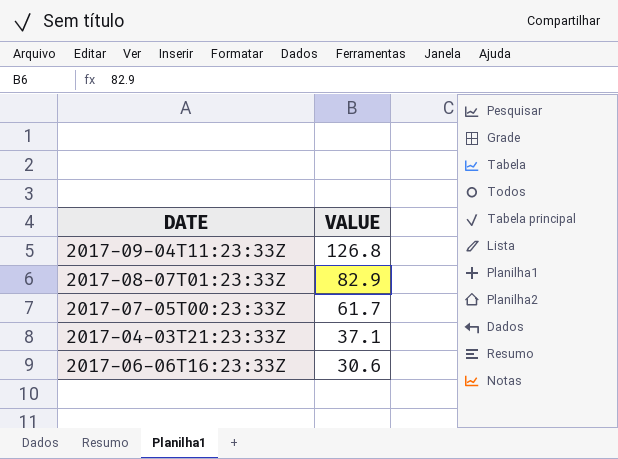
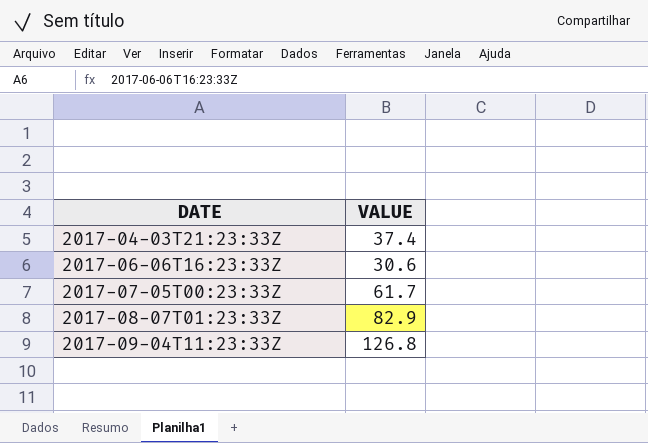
row order: VALUE descending -> DATE ascending
2017-04-03T21:23:33Z | VALUE: 37.1 -> 37.4

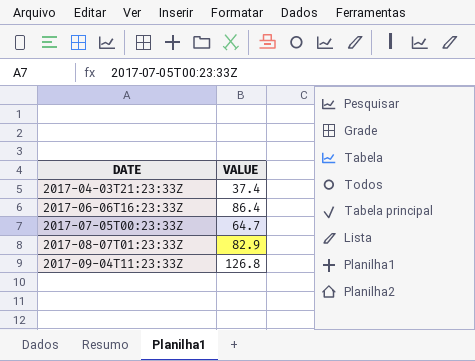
2017-06-06T16:23:33Z | VALUE: 30.6 -> 86.4
2017-07-05T00:23:33Z | VALUE: 61.7 -> 64.7

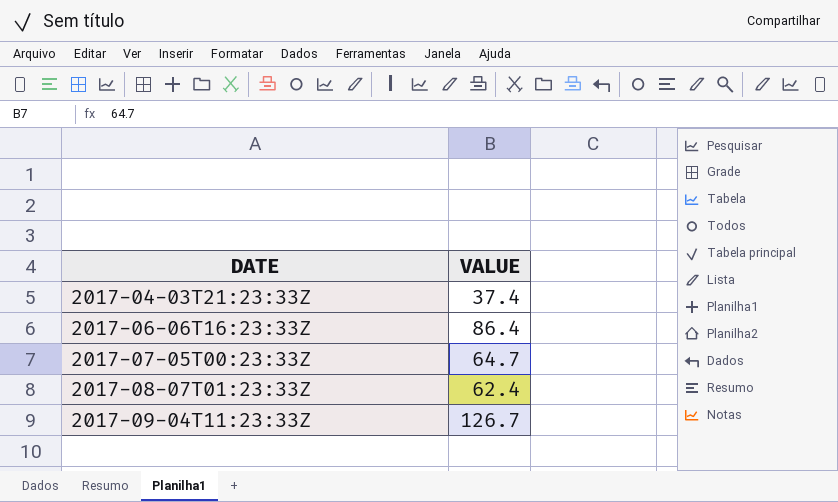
2017-08-07T01:23:33Z | VALUE: 82.9 -> 62.4
2017-09-04T11:23:33Z | VALUE: 126.8 -> 126.7

